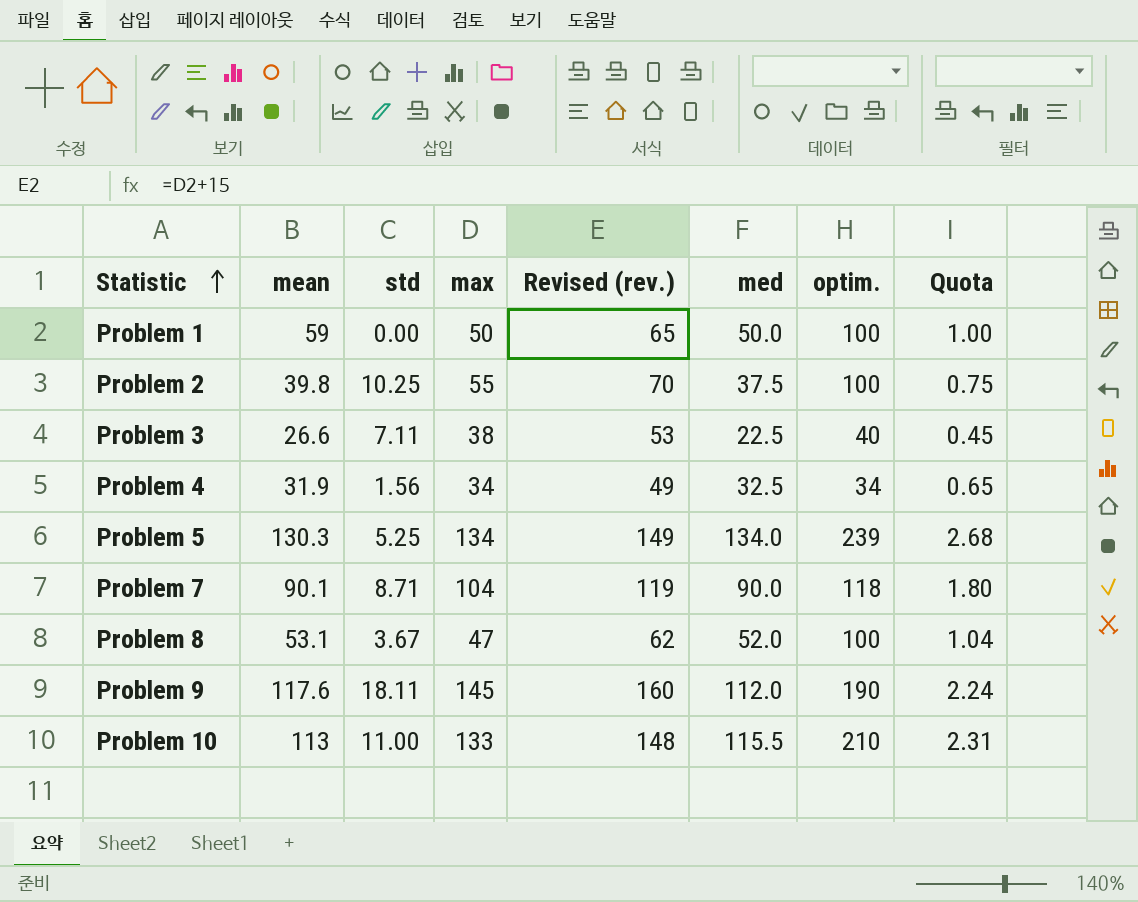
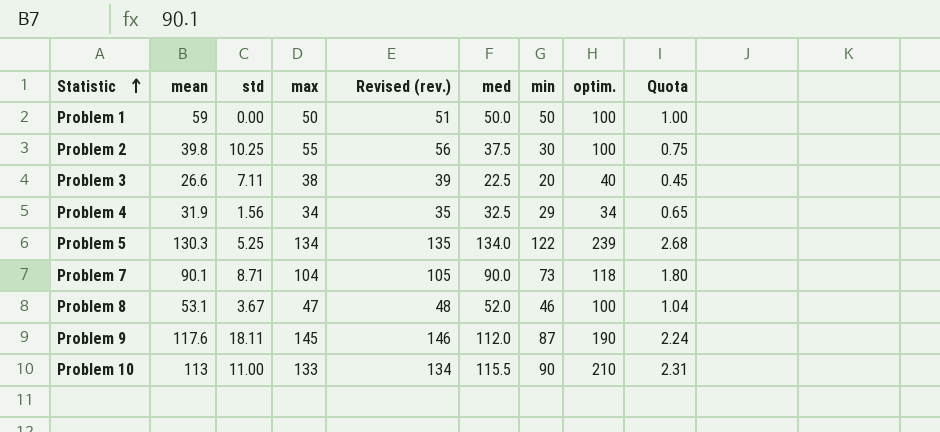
column Revised (rev.) | formula: [max] + 15 -> [max] + 1
column min | position: none -> 7

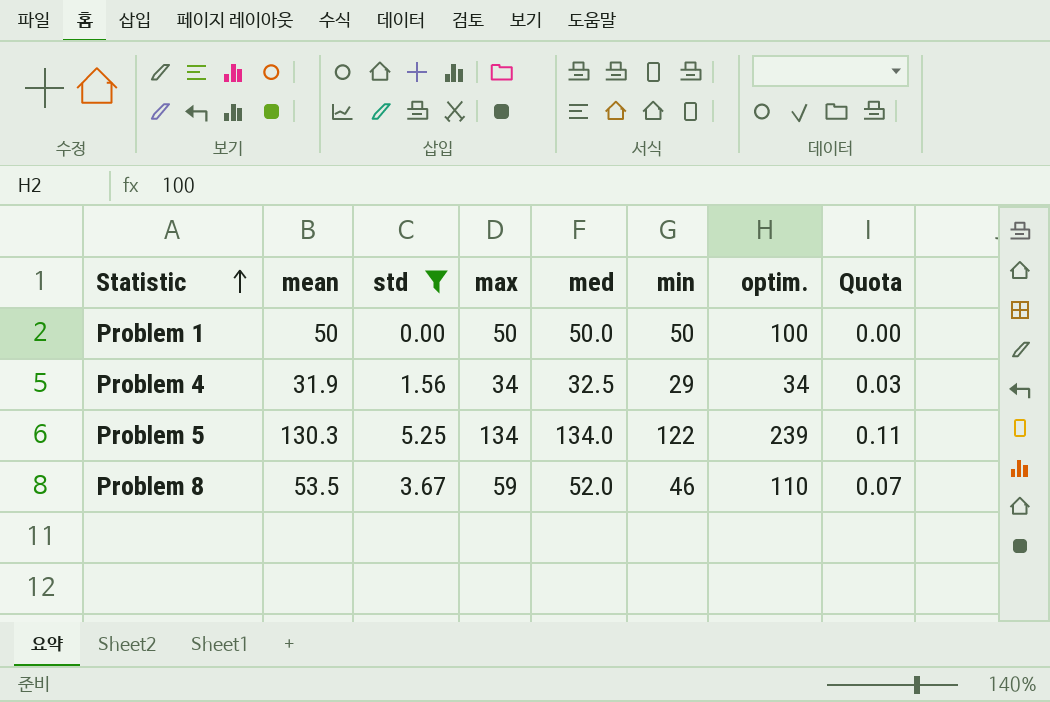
filter: none -> std <= 5.25
column Revised (rev.) | formula: [max] + 1 -> none
column Quota | formula: [med] * 0.02 -> [std] * 0.02
Problem 1 | mean: 59 -> 50
Problem 8 | mean: 53.1 -> 53.5
Problem 8 | max: 47 -> 59
Problem 8 | optim.: 100 -> 110

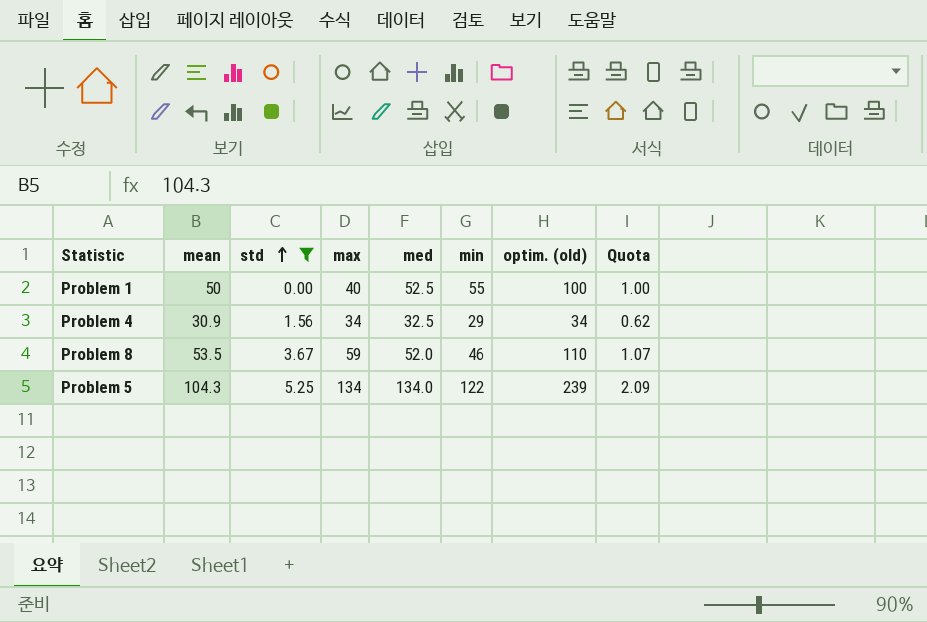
row order: Statistic ascending -> std ascending
column name: optim. -> optim. (old)
column Quota | formula: [std] * 0.02 -> [mean] * 0.02
Problem 1 | max: 50 -> 40
Problem 1 | med: 50.0 -> 52.5
Problem 1 | min: 50 -> 55
Problem 4 | mean: 31.9 -> 30.9
Problem 5 | mean: 130.3 -> 104.3

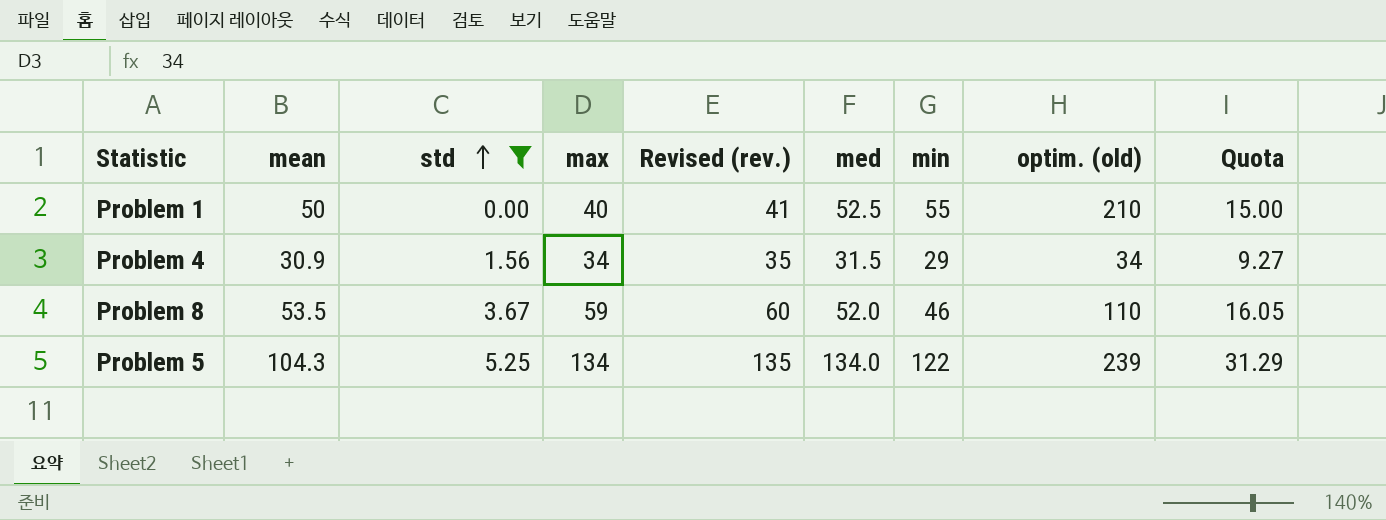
column Revised (rev.) | formula: none -> [max] + 1
column Quota | formula: [mean] * 0.02 -> [mean] * 0.3
Problem 1 | optim. (old): 100 -> 210
Problem 4 | med: 32.5 -> 31.5

